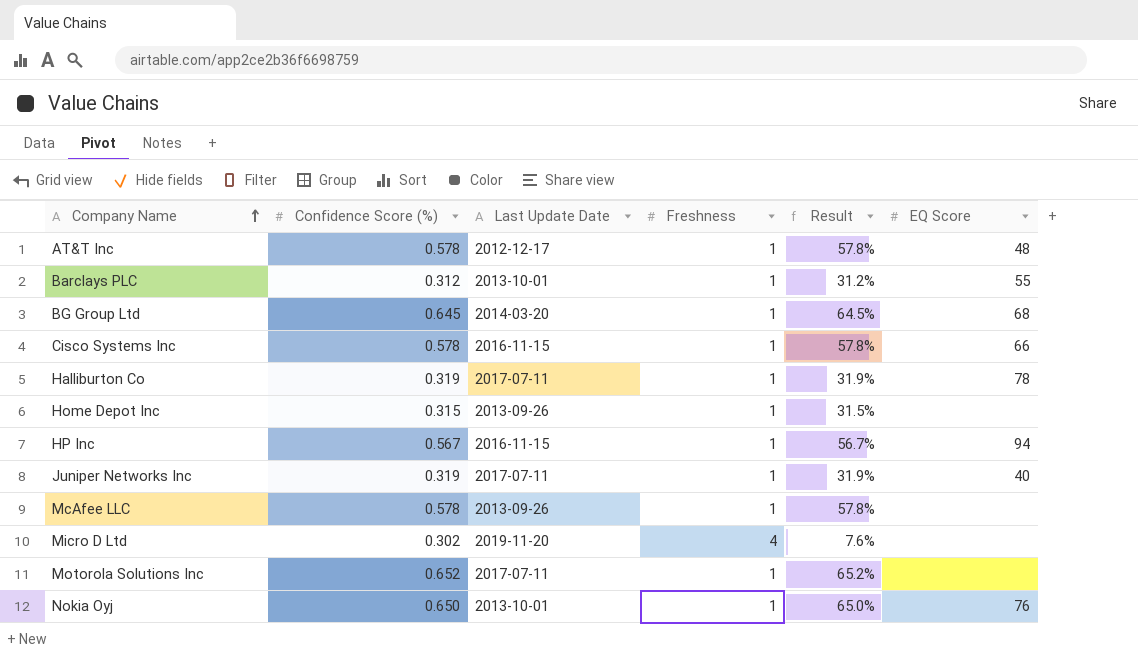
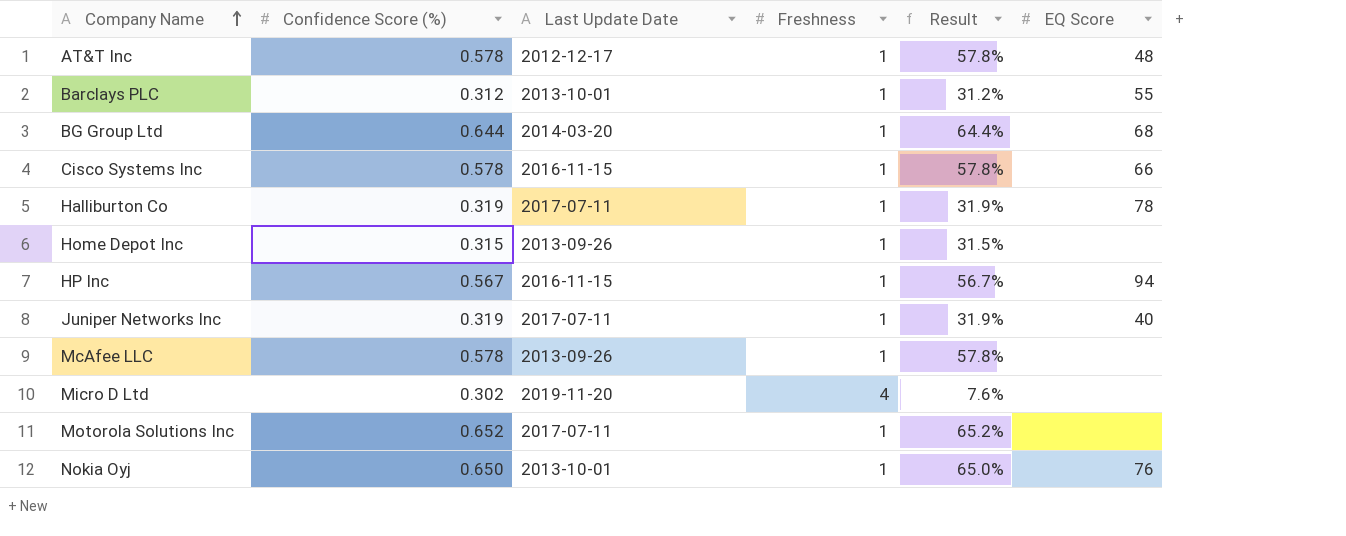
BG Group Ltd | Confidence Score (%): 0.645 -> 0.644
BG Group Ltd | Result: 64.5% -> 64.4%

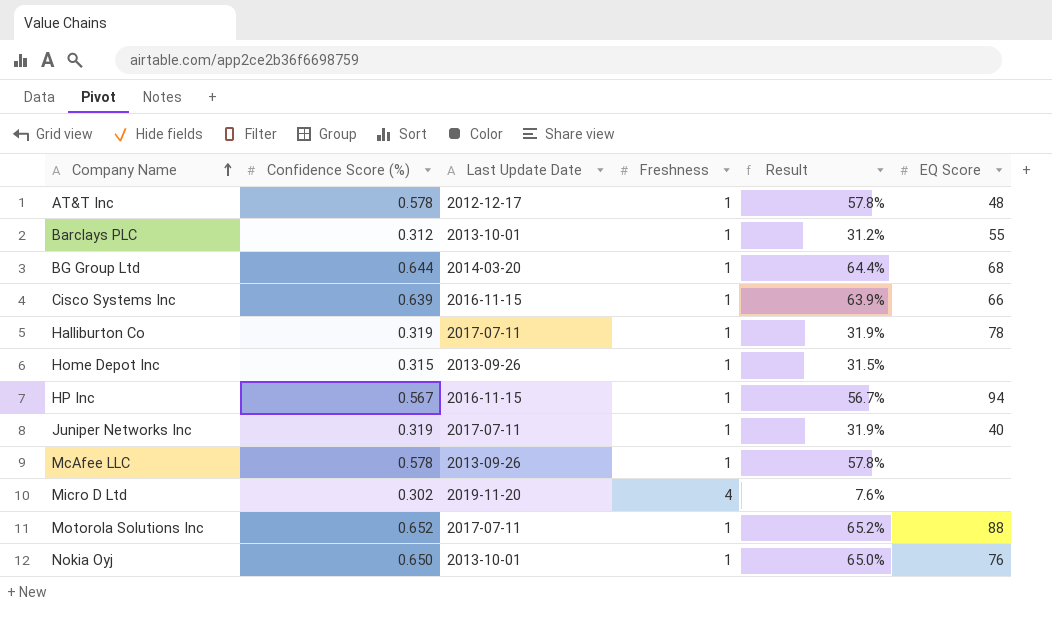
Cisco Systems Inc | Confidence Score (%): 0.578 -> 0.639
Cisco Systems Inc | Result: 57.8% -> 63.9%
Motorola Solutions Inc | EQ Score: none -> 88

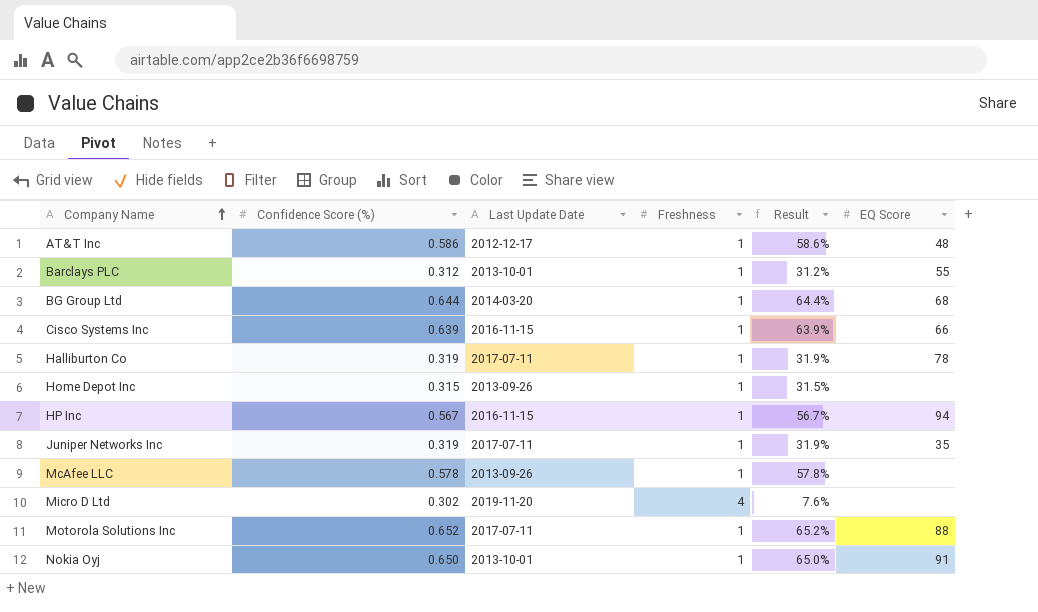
AT&T Inc | Confidence Score (%): 0.578 -> 0.586
AT&T Inc | Result: 57.8% -> 58.6%
Juniper Networks Inc | EQ Score: 40 -> 35
Nokia Oyj | EQ Score: 76 -> 91

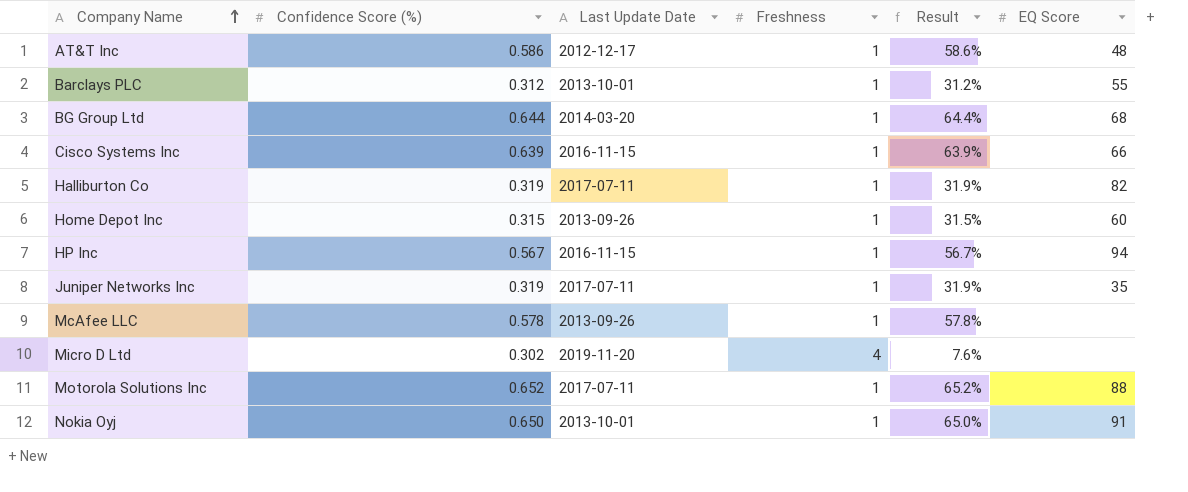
Halliburton Co | EQ Score: 78 -> 82
Home Depot Inc | EQ Score: none -> 60

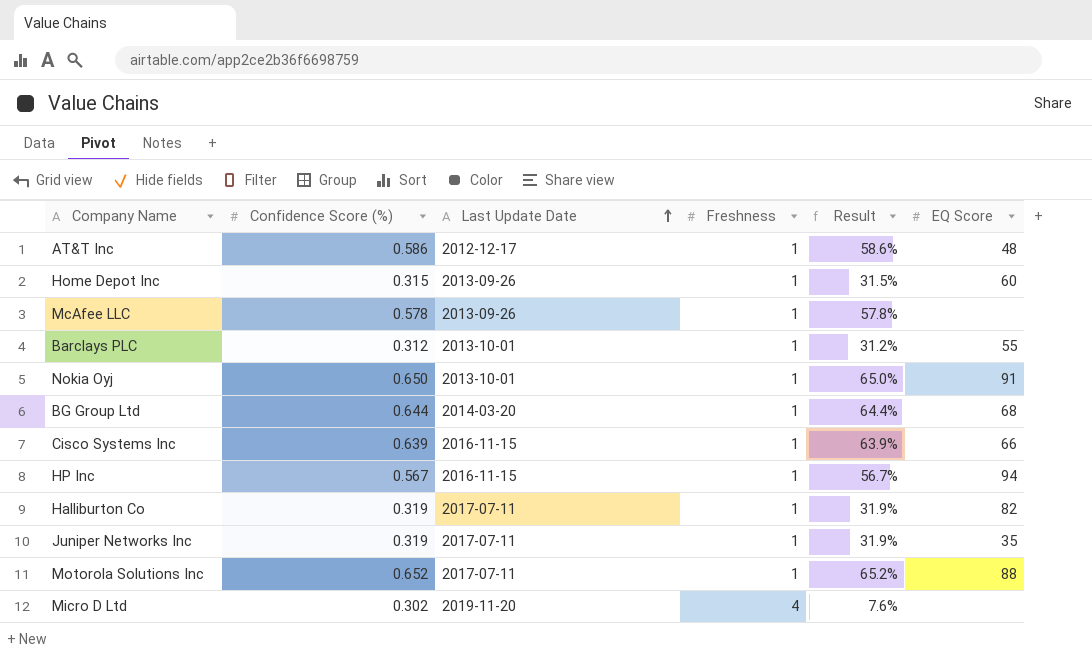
row order: Company Name ascending -> Last Update Date ascending

